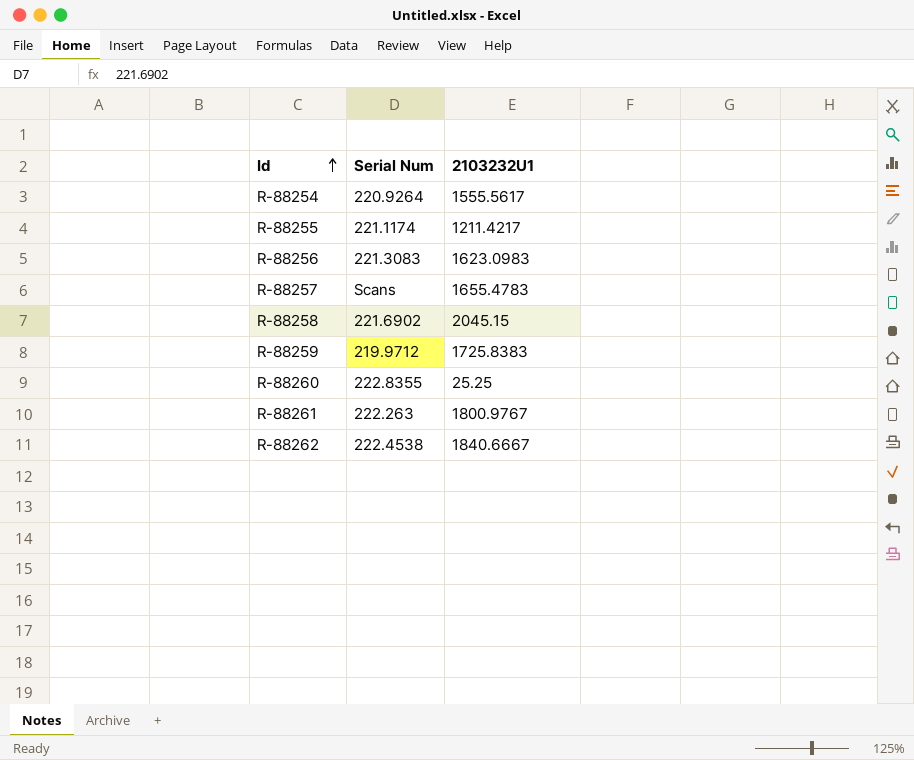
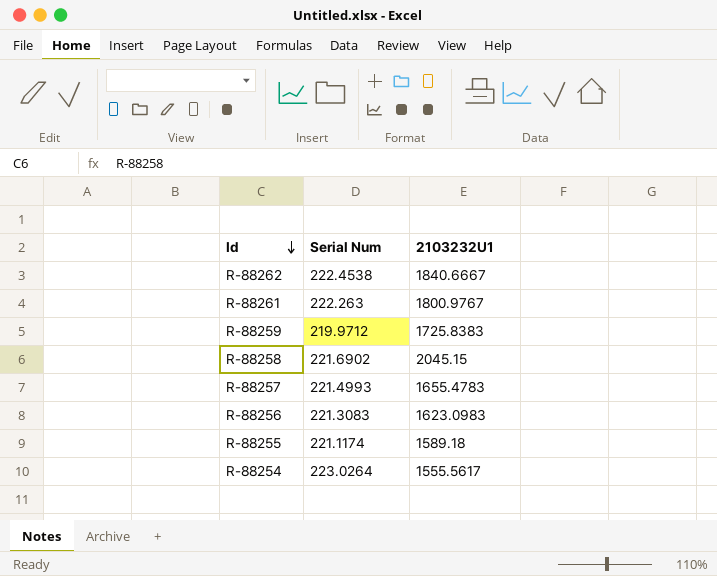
row order: Id ascending -> Id descending
row R-88260: 222.8355 | 25.25 -> none
R-88257 | Serial Num: Scans -> 221.4993
R-88255 | 2103232U1: 1211.4217 -> 1589.18
R-88254 | Serial Num: 220.9264 -> 223.0264

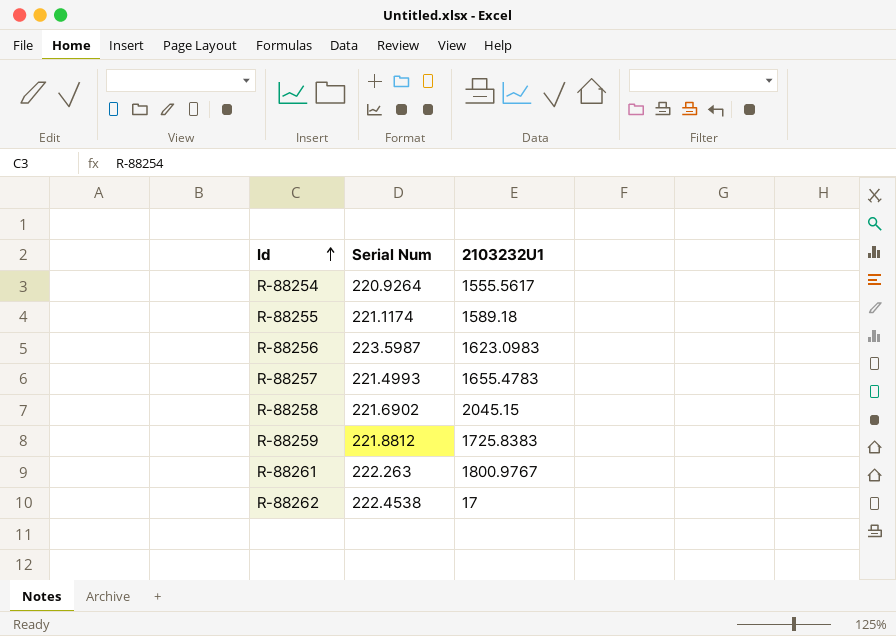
row order: Id descending -> Id ascending
R-88254 | Serial Num: 223.0264 -> 220.9264
R-88256 | Serial Num: 221.3083 -> 223.5987
R-88259 | Serial Num: 219.9712 -> 221.8812
R-88262 | 2103232U1: 1840.6667 -> 17

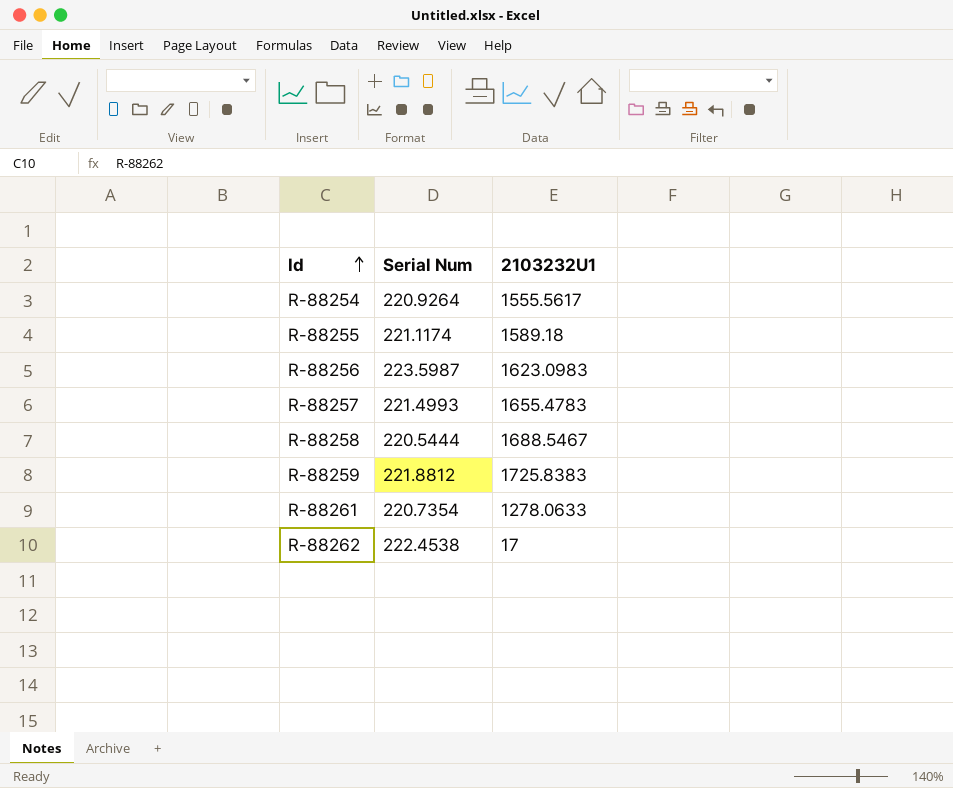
R-88258 | Serial Num: 221.6902 -> 220.5444
R-88258 | 2103232U1: 2045.15 -> 1688.5467
R-88261 | Serial Num: 222.263 -> 220.7354
R-88261 | 2103232U1: 1800.9767 -> 1278.0633

